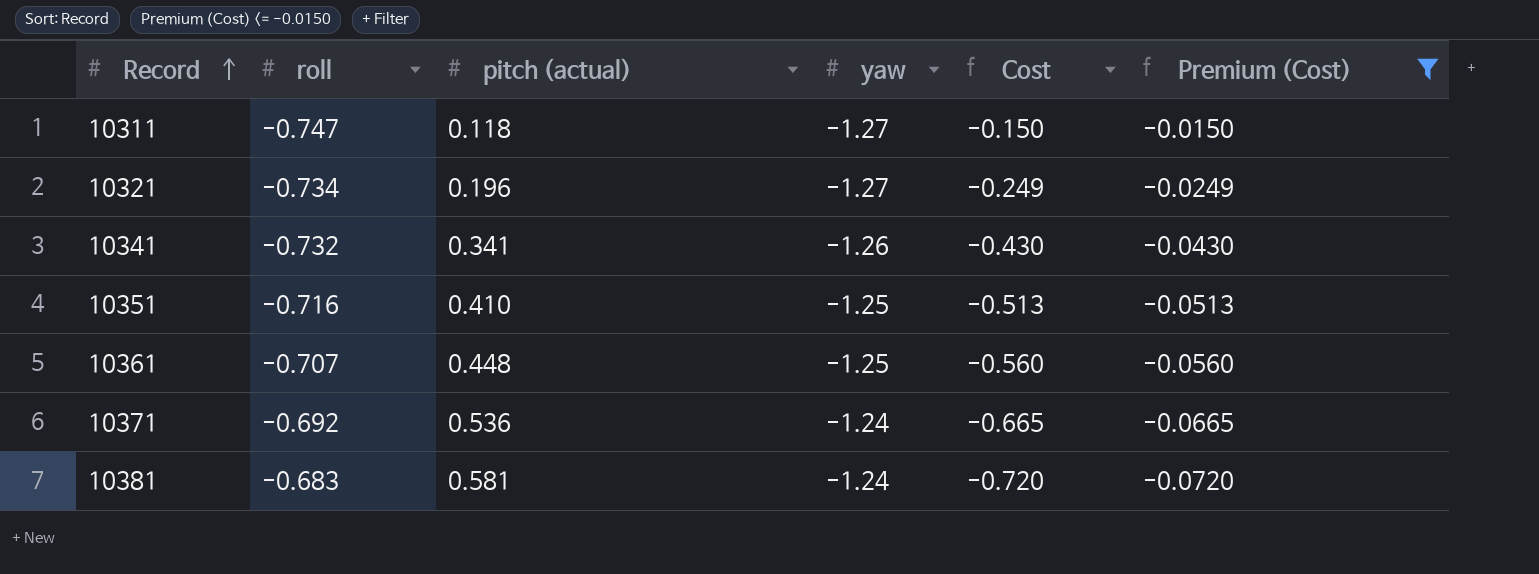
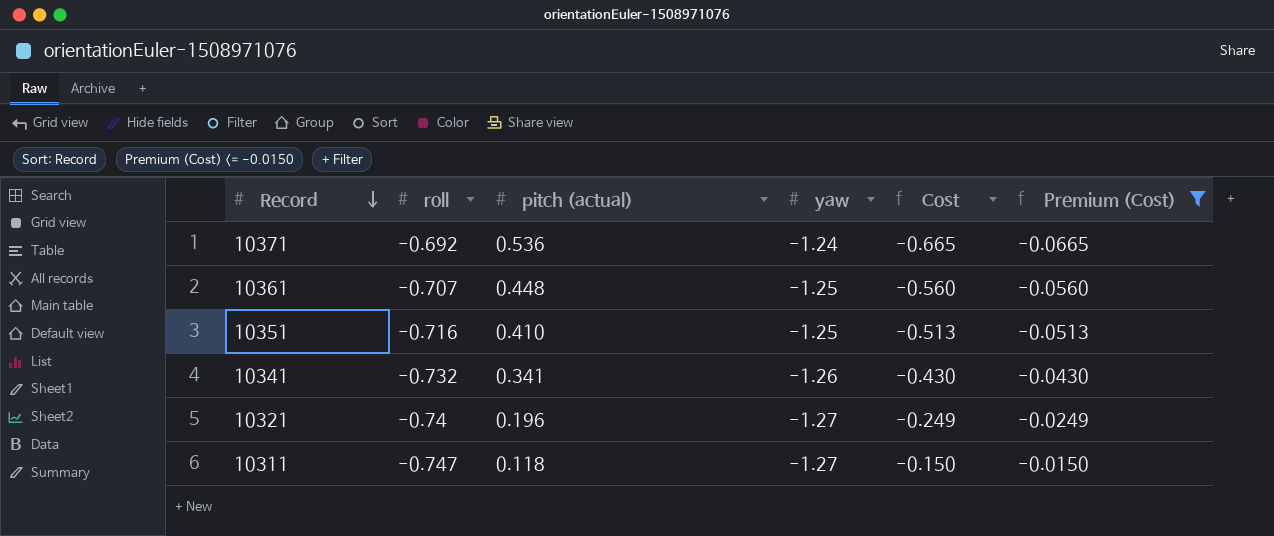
row order: Record ascending -> Record descending
row 10381: -0.683 | 0.581 | -1.24 | -0.720 | -0.0720 -> none
10321 | roll: -0.734 -> -0.74

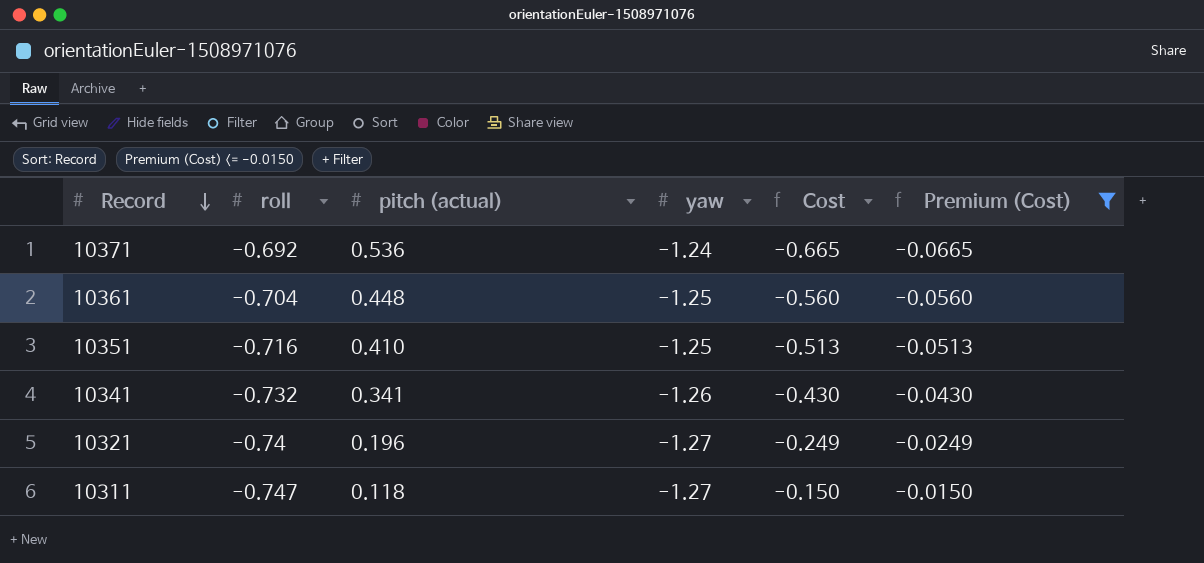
10361 | roll: -0.707 -> -0.704

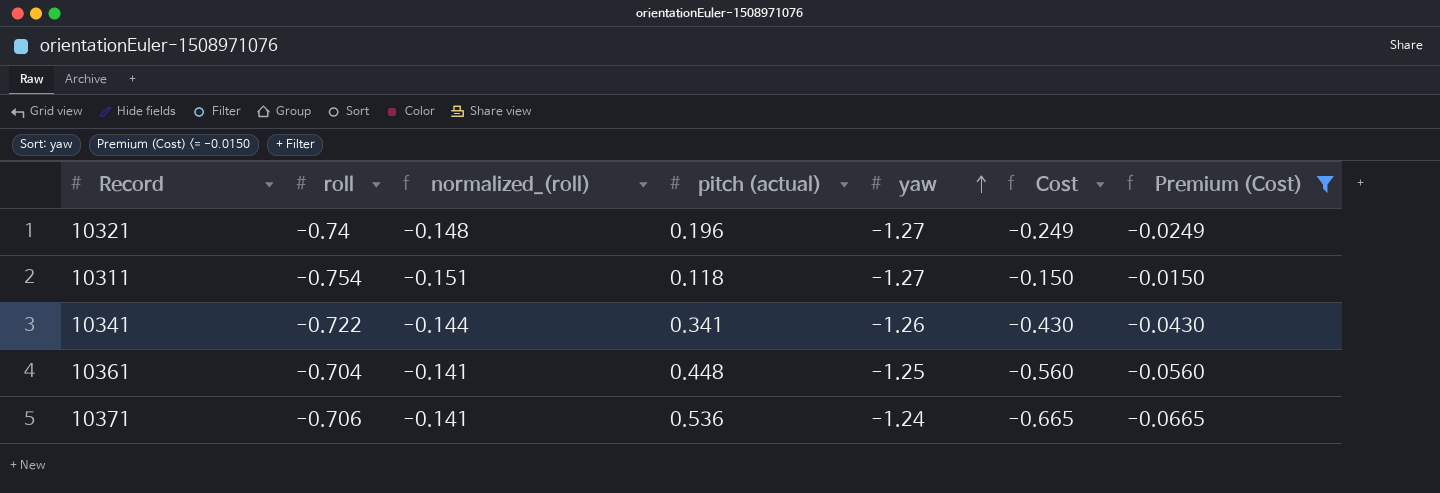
row order: Record descending -> yaw ascending
column normalized_(roll) | formula: none -> [roll] * 0.2
row 10351: -0.716 | 0.410 | -1.25 | -0.513 | -0.0513 -> none
10311 | roll: -0.747 -> -0.754
10341 | roll: -0.732 -> -0.722
10371 | roll: -0.692 -> -0.706

